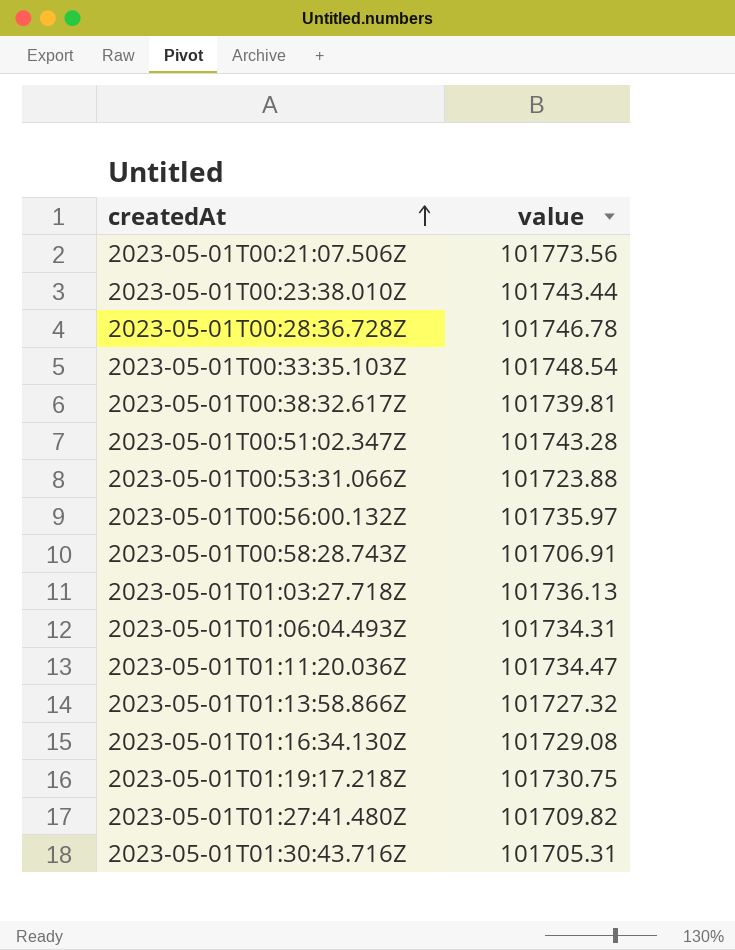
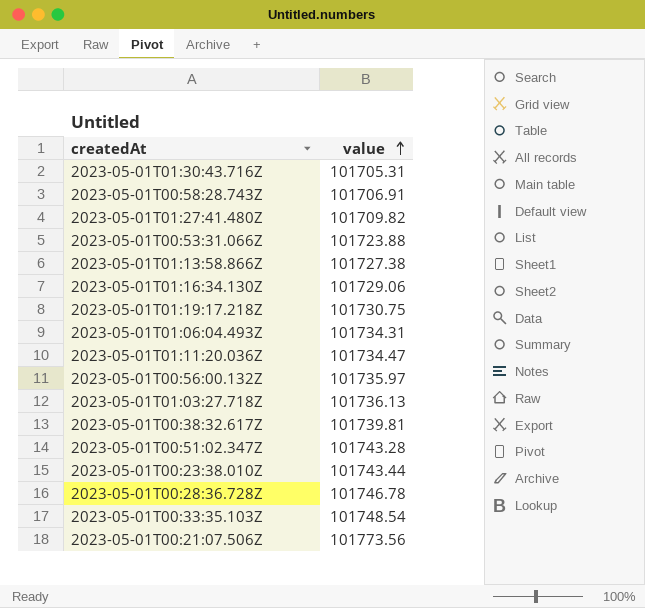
row order: createdAt ascending -> value ascending
2023-05-01T01:13:58.866Z | value: 101727.32 -> 101727.38
2023-05-01T01:16:34.130Z | value: 101729.08 -> 101729.06

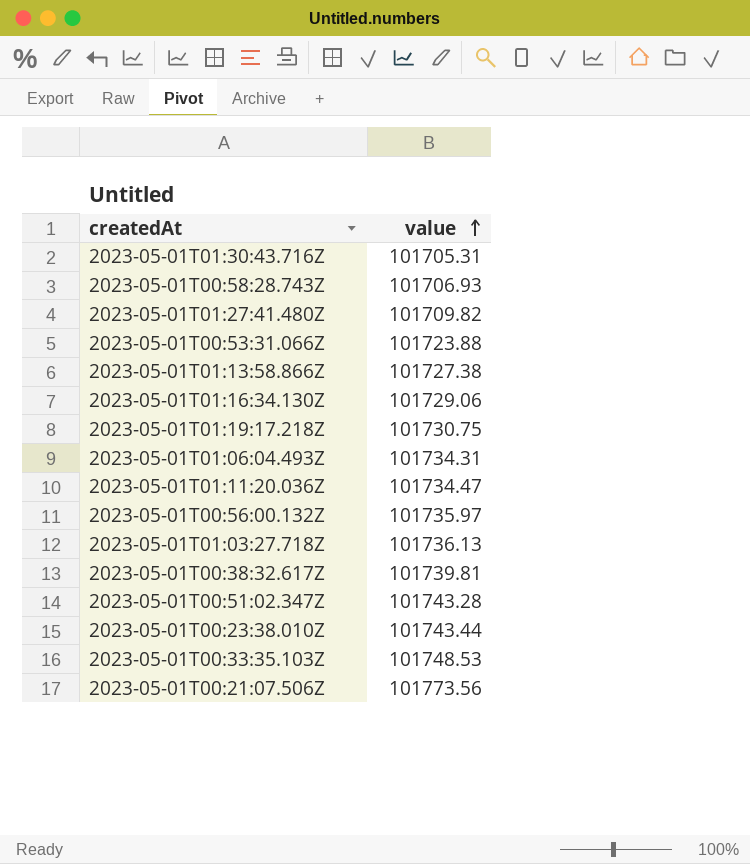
row 2023-05-01T00:28:36.728Z: 101746.78 -> none
2023-05-01T00:58:28.743Z | value: 101706.91 -> 101706.93
2023-05-01T00:33:35.103Z | value: 101748.54 -> 101748.53

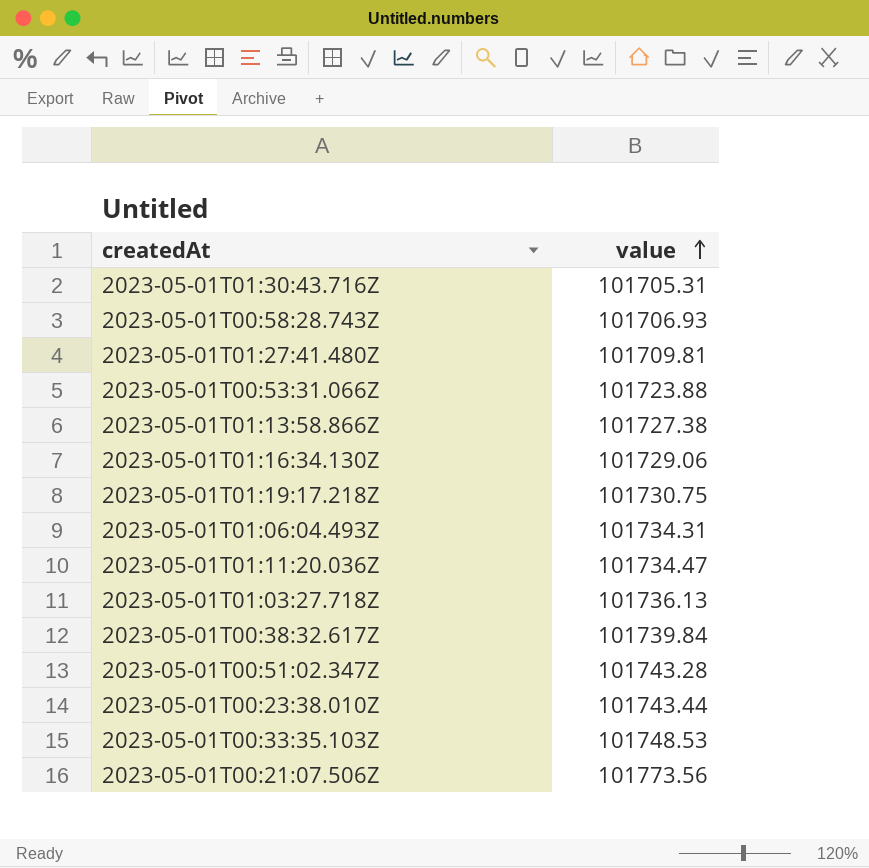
row 2023-05-01T00:56:00.132Z: 101735.97 -> none
2023-05-01T01:27:41.480Z | value: 101709.82 -> 101709.81
2023-05-01T00:38:32.617Z | value: 101739.81 -> 101739.84

